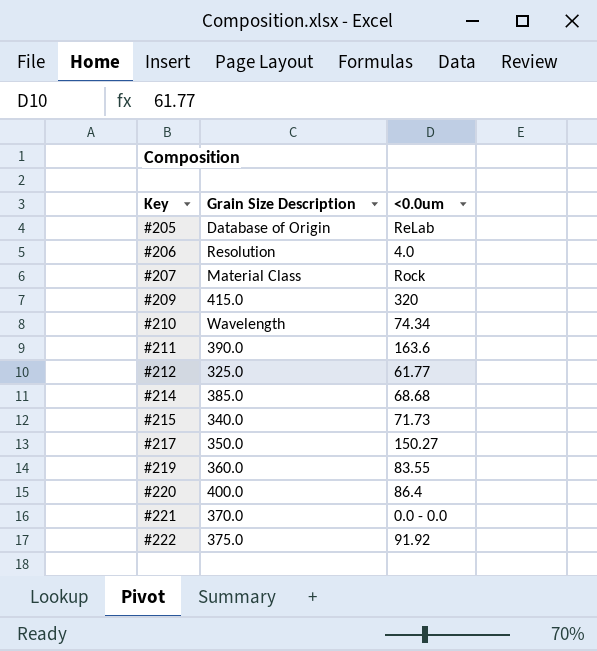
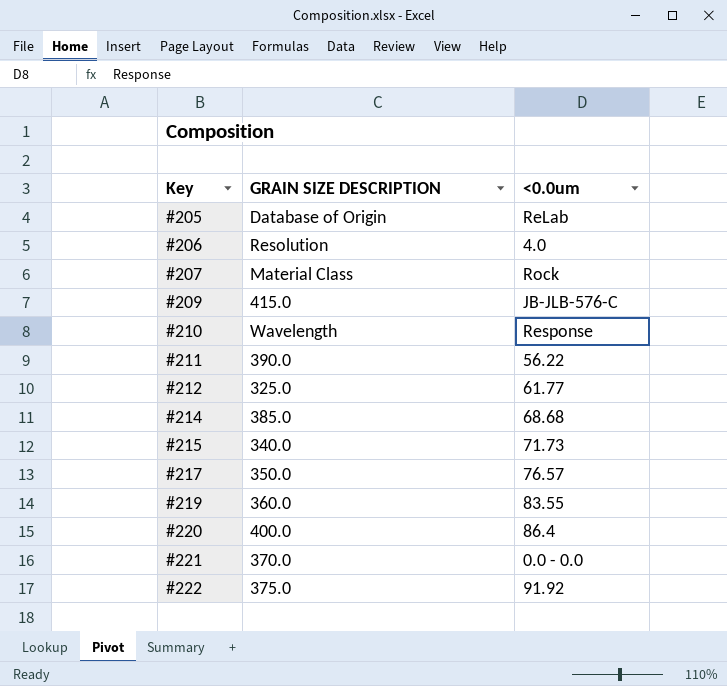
column name: Grain Size Description -> GRAIN SIZE DESCRIPTION
#209 | <0.0um: 320 -> JB-JLB-576-C
#210 | <0.0um: 74.34 -> Response
#211 | <0.0um: 163.6 -> 56.22
#217 | <0.0um: 150.27 -> 76.57

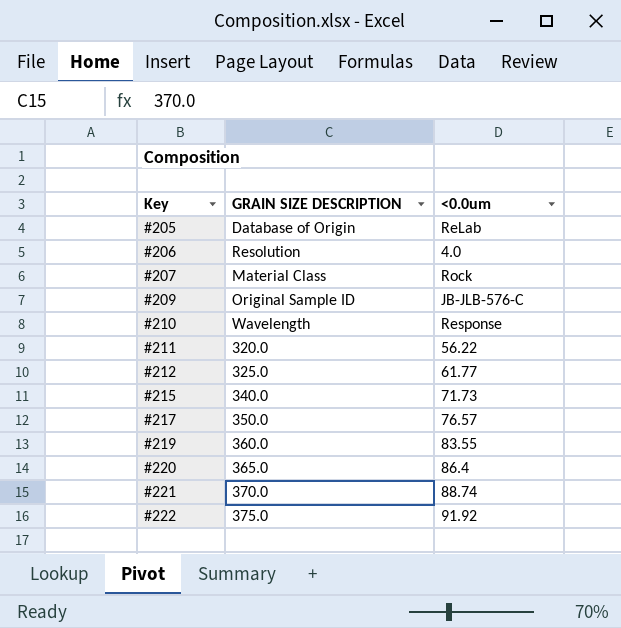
row #214: 385.0 | 68.68 -> none
#209 | GRAIN SIZE DESCRIPTION: 415.0 -> Original Sample ID
#211 | GRAIN SIZE DESCRIPTION: 390.0 -> 320.0
#220 | GRAIN SIZE DESCRIPTION: 400.0 -> 365.0
#221 | <0.0um: 0.0 - 0.0 -> 88.74

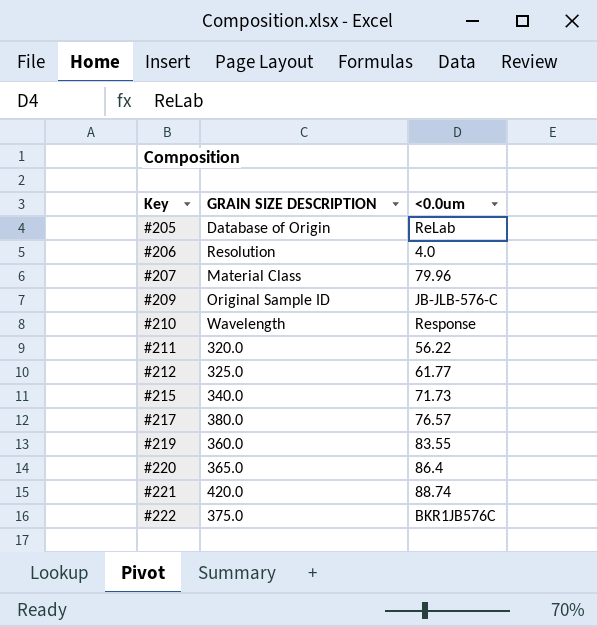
#207 | <0.0um: Rock -> 79.96
#217 | GRAIN SIZE DESCRIPTION: 350.0 -> 380.0
#221 | GRAIN SIZE DESCRIPTION: 370.0 -> 420.0
#222 | <0.0um: 91.92 -> BKR1JB576C

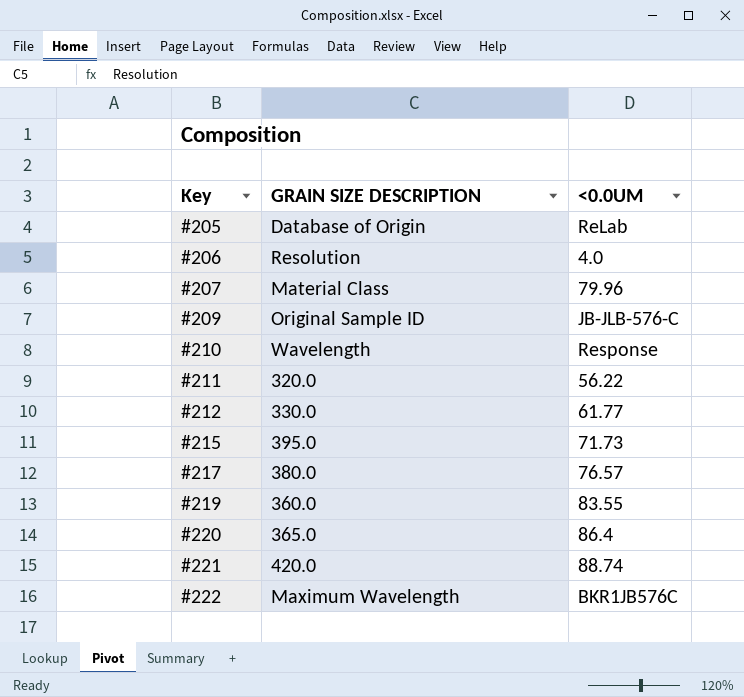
column name: <0.0um -> <0.0UM
#212 | GRAIN SIZE DESCRIPTION: 325.0 -> 330.0
#215 | GRAIN SIZE DESCRIPTION: 340.0 -> 395.0
#222 | GRAIN SIZE DESCRIPTION: 375.0 -> Maximum Wavelength

